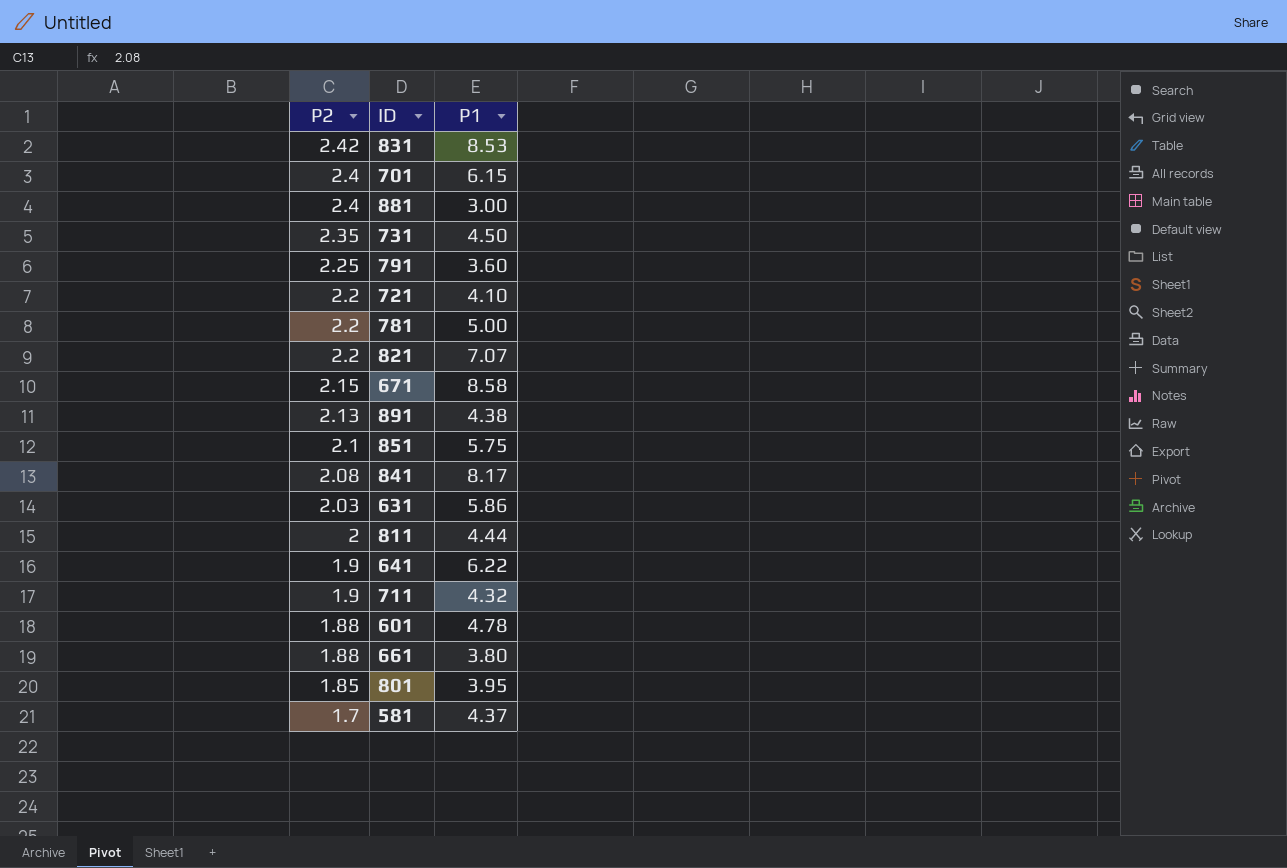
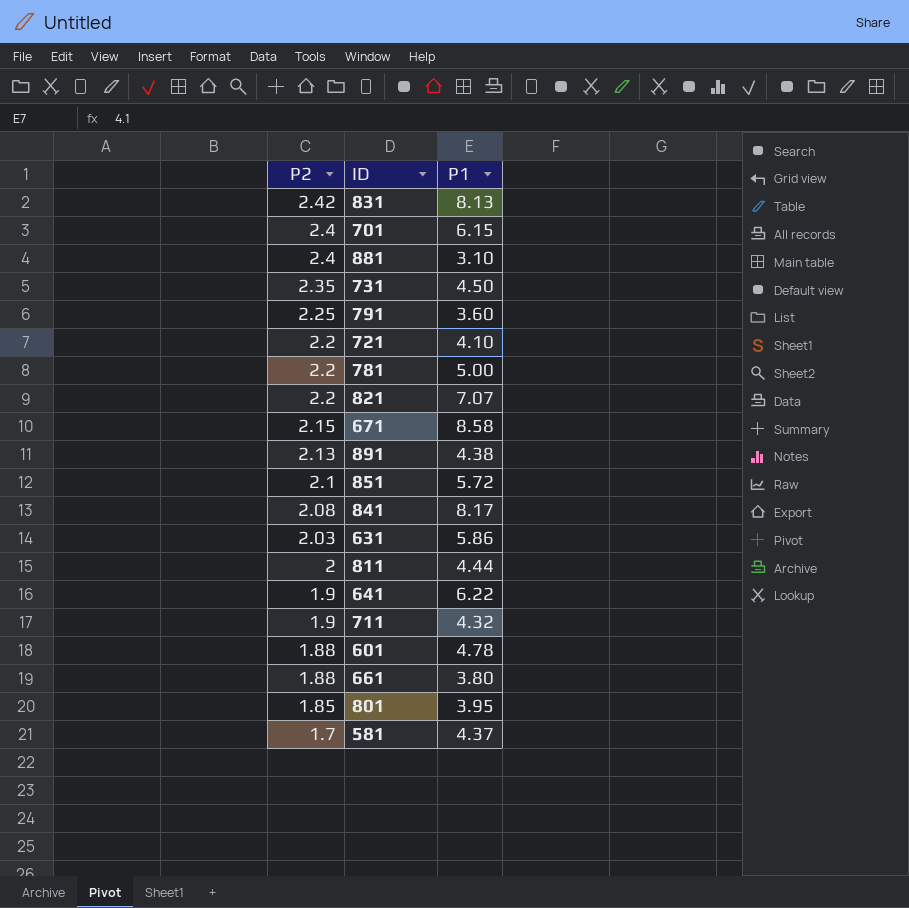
831 | P1: 8.53 -> 8.13
881 | P1: 3.00 -> 3.10
851 | P1: 5.75 -> 5.72

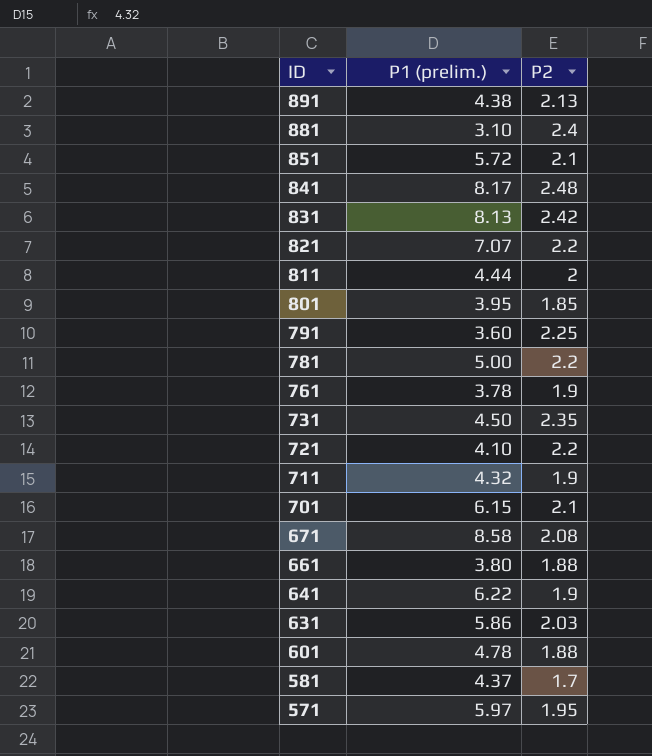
row order: P2 descending -> ID descending
column name: P1 -> P1 (prelim.)
column P2 | position: 1 -> 3
841 | P2: 2.08 -> 2.48
row 761: none -> 3.78 | 1.9
701 | P2: 2.4 -> 2.1
671 | P2: 2.15 -> 2.08
row 571: none -> 5.97 | 1.95

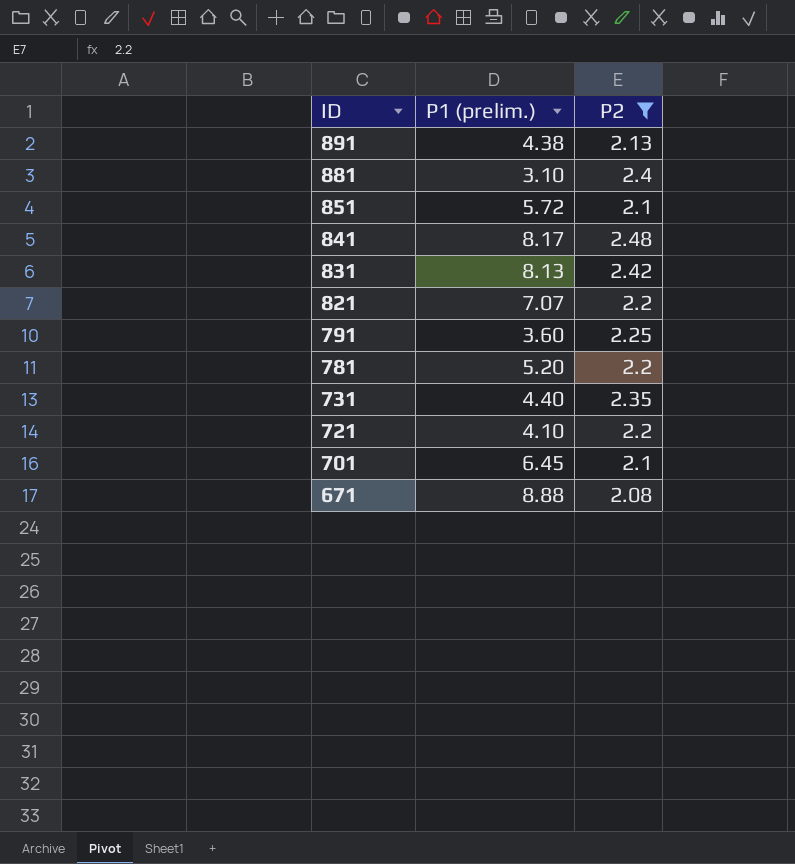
filter: none -> P2 >= 2.08
781 | P1 (prelim.): 5.00 -> 5.20
731 | P1 (prelim.): 4.50 -> 4.40
701 | P1 (prelim.): 6.15 -> 6.45
671 | P1 (prelim.): 8.58 -> 8.88

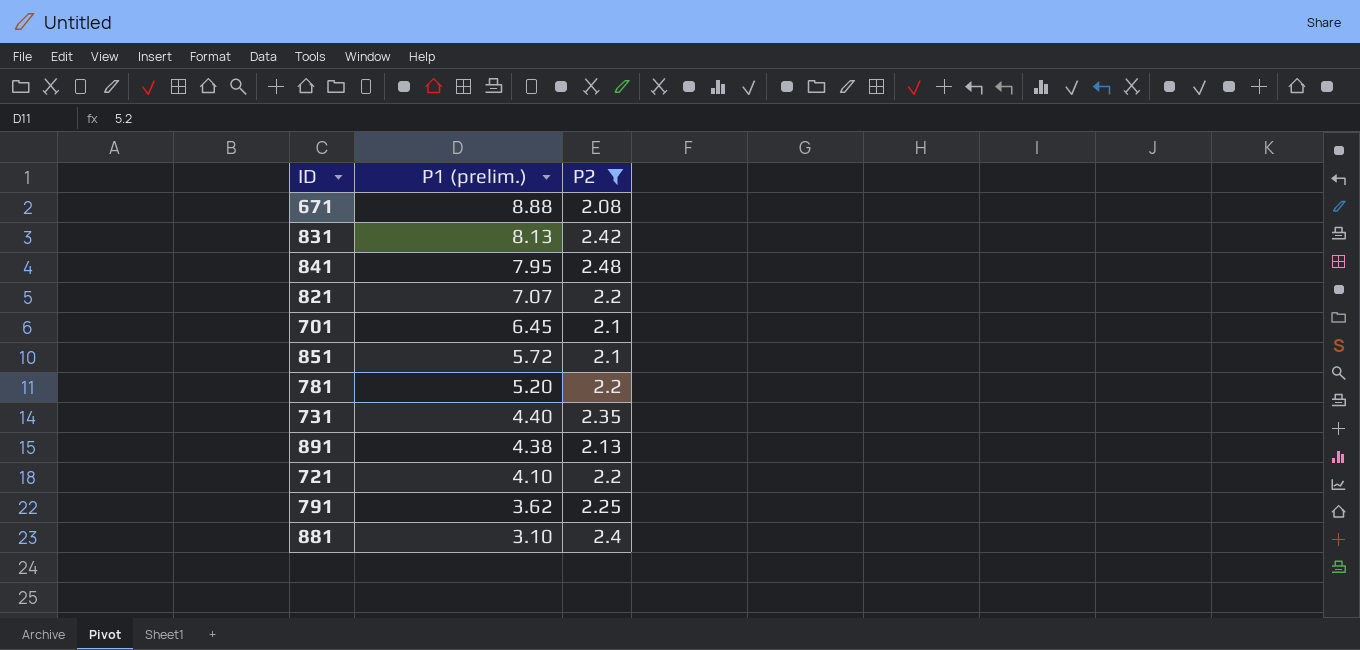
row order: ID descending -> P1 (prelim.) descending
841 | P1 (prelim.): 8.17 -> 7.95
791 | P1 (prelim.): 3.60 -> 3.62

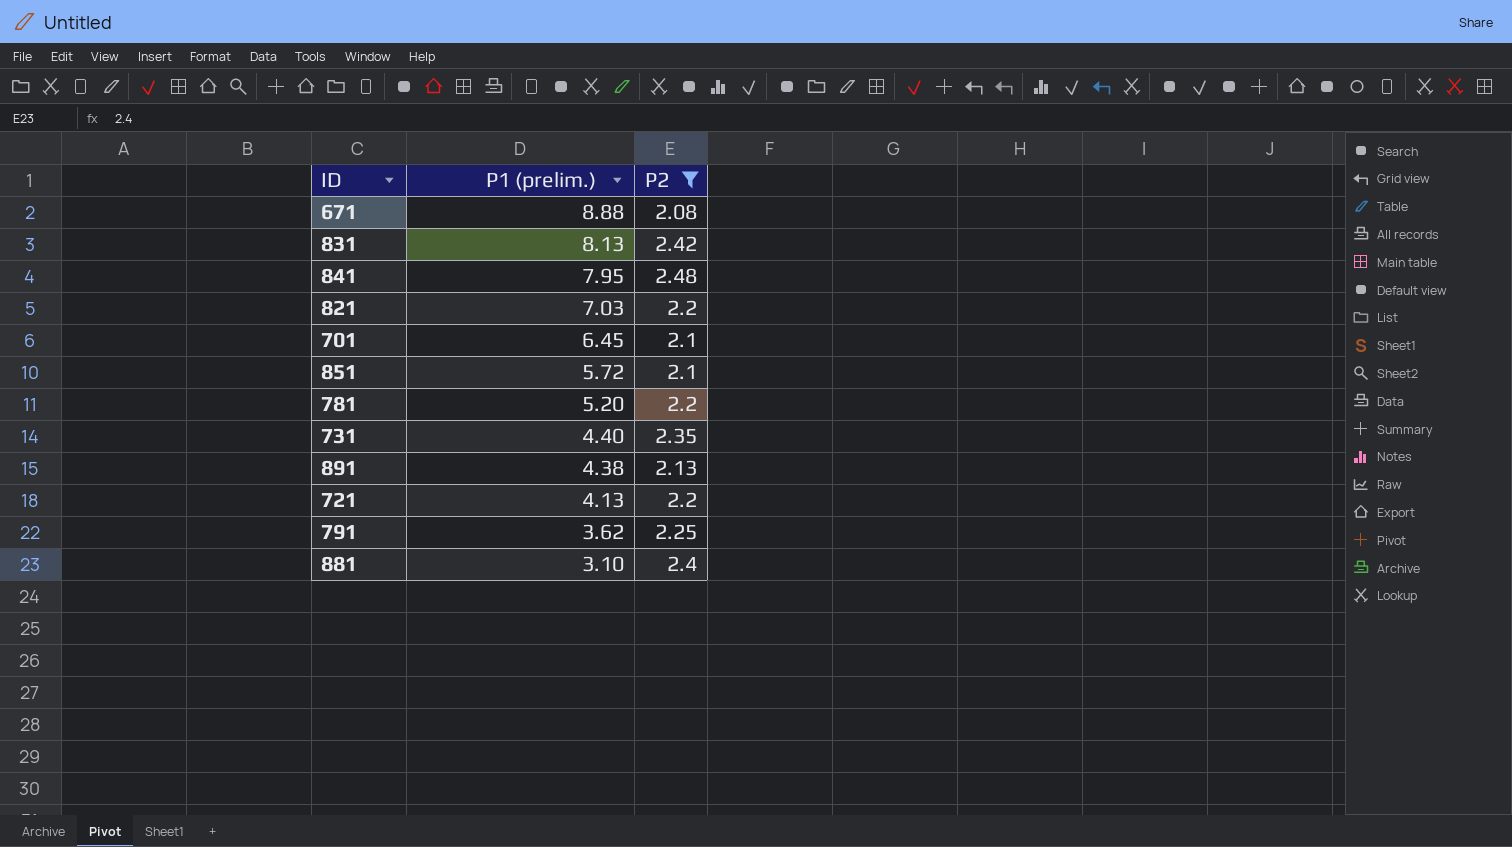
821 | P1 (prelim.): 7.07 -> 7.03
721 | P1 (prelim.): 4.10 -> 4.13

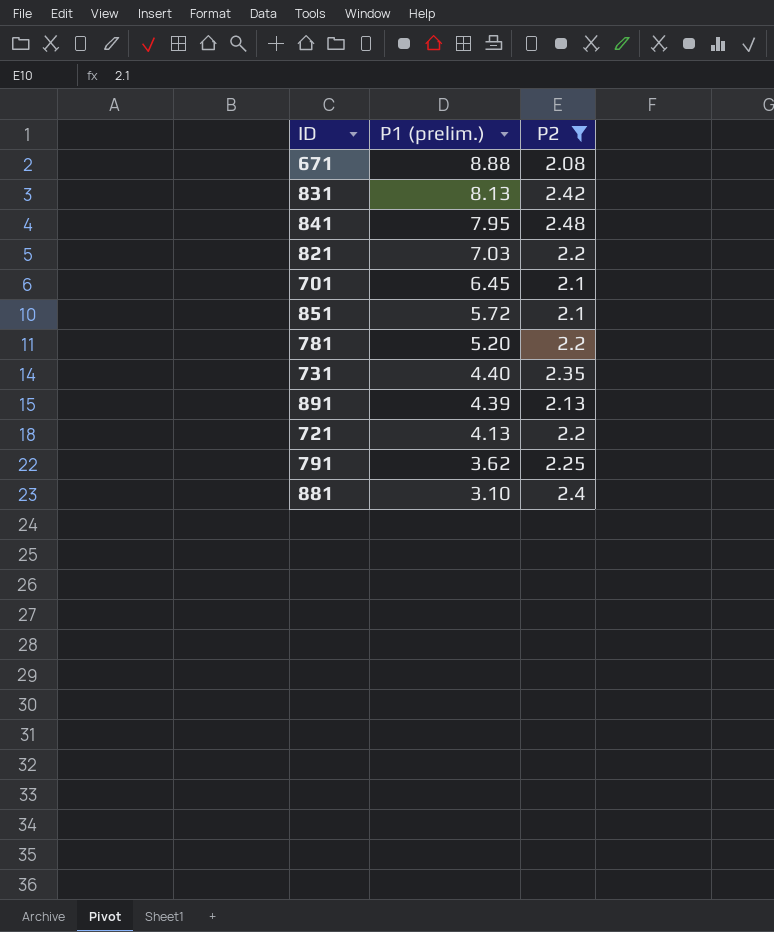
891 | P1 (prelim.): 4.38 -> 4.39

